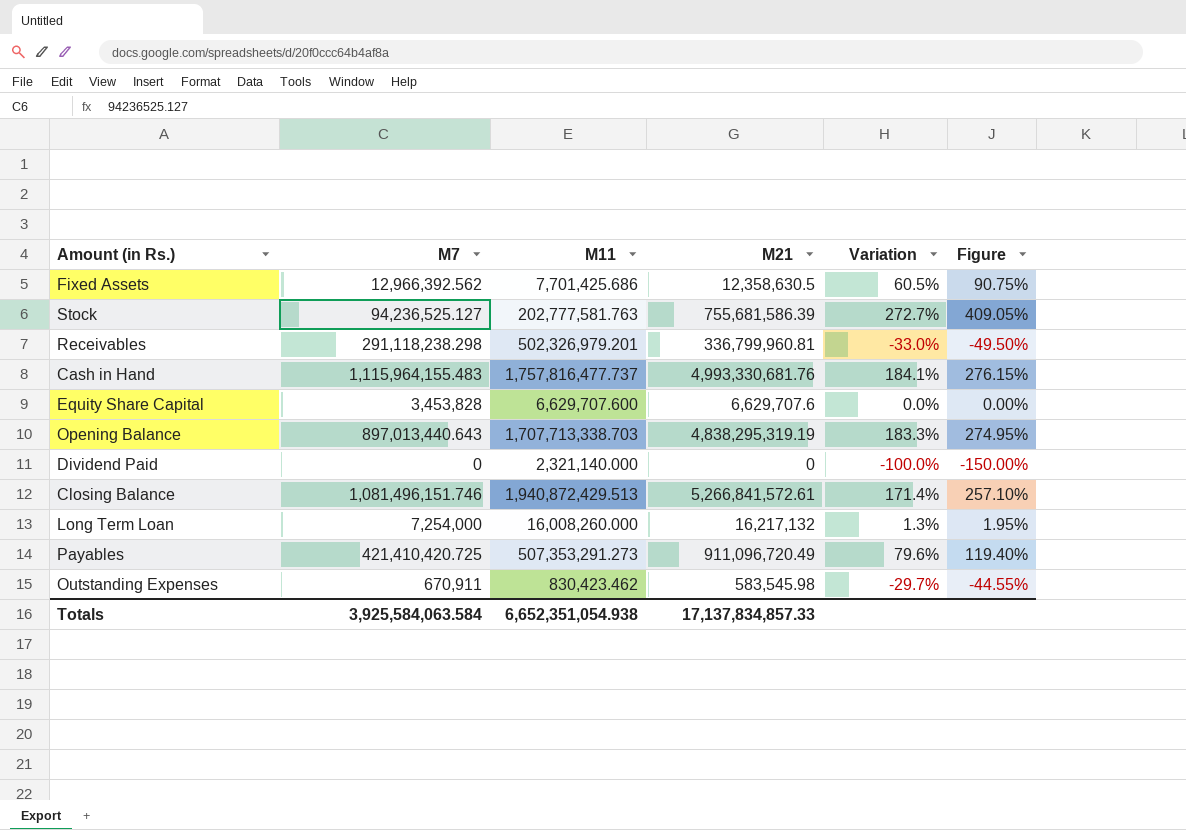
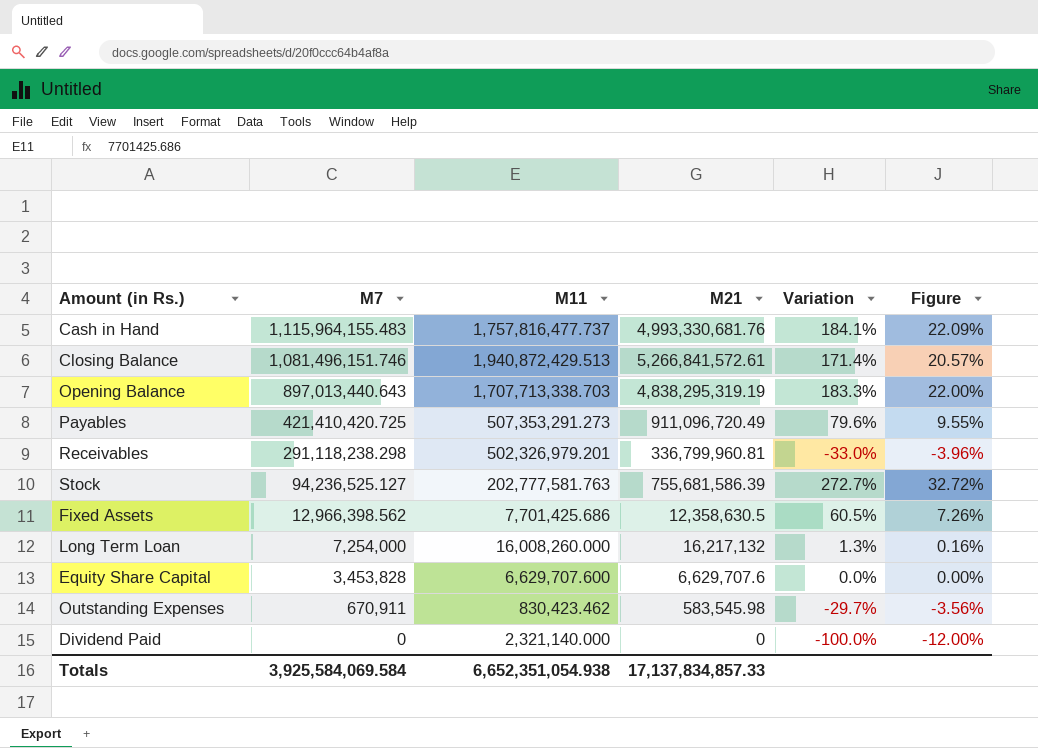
row order: none -> M7 descending
column Figure | formula: [Variation] * 1.5 -> [Variation] * 0.12
Fixed Assets | M7: 12,966,392.562 -> 12,966,398.562
Totals | M7: 3,925,584,063.584 -> 3,925,584,069.584

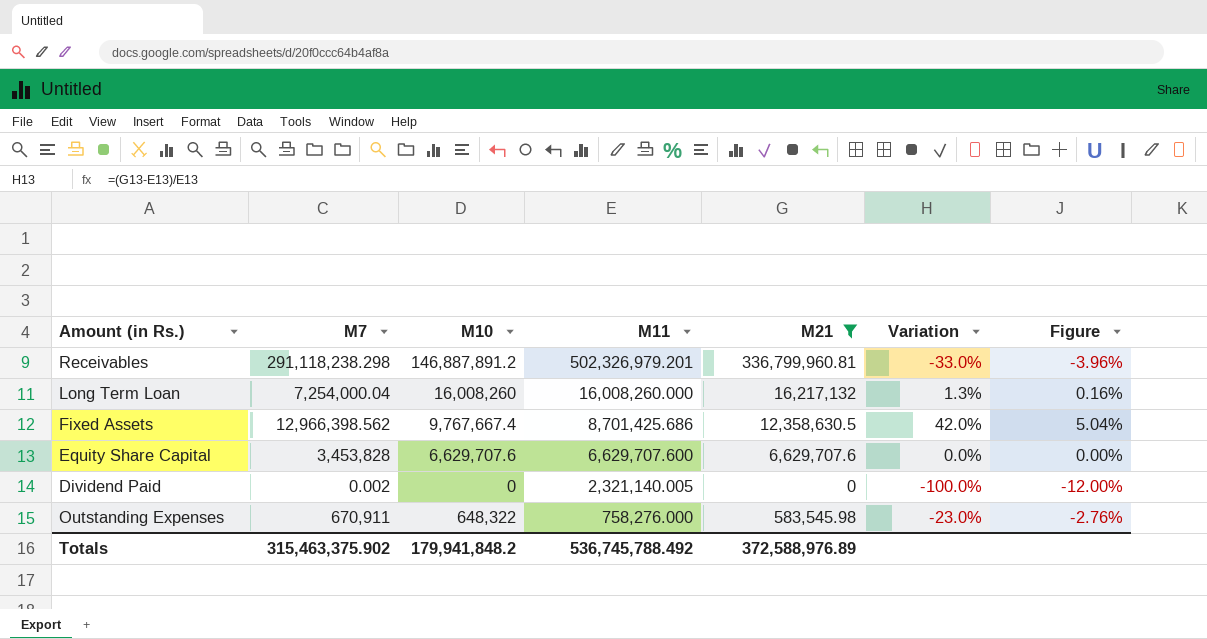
filter: none -> M21 <= 336,799,960.81
row order: M7 descending -> M11 descending
column M10 | position: none -> 3
Long Term Loan | M7: 7,254,000 -> 7,254,000.04
Fixed Assets | M11: 7,701,425.686 -> 8,701,425.686
Fixed Assets | Variation: 60.5% -> 42.0%
Fixed Assets | Figure: 7.26% -> 5.04%
Dividend Paid | M7: 0 -> 0.002
Dividend Paid | M11: 2,321,140.000 -> 2,321,140.005
Outstanding Expenses | M11: 830,423.462 -> 758,276.000
Outstanding Expenses | Variation: -29.7% -> -23.0%
Outstanding Expenses | Figure: -3.56% -> -2.76%
Totals | M7: 3,925,584,069.584 -> 315,463,375.902
Totals | M11: 6,652,351,054.938 -> 536,745,788.492
Totals | M21: 17,137,834,857.33 -> 372,588,976.89

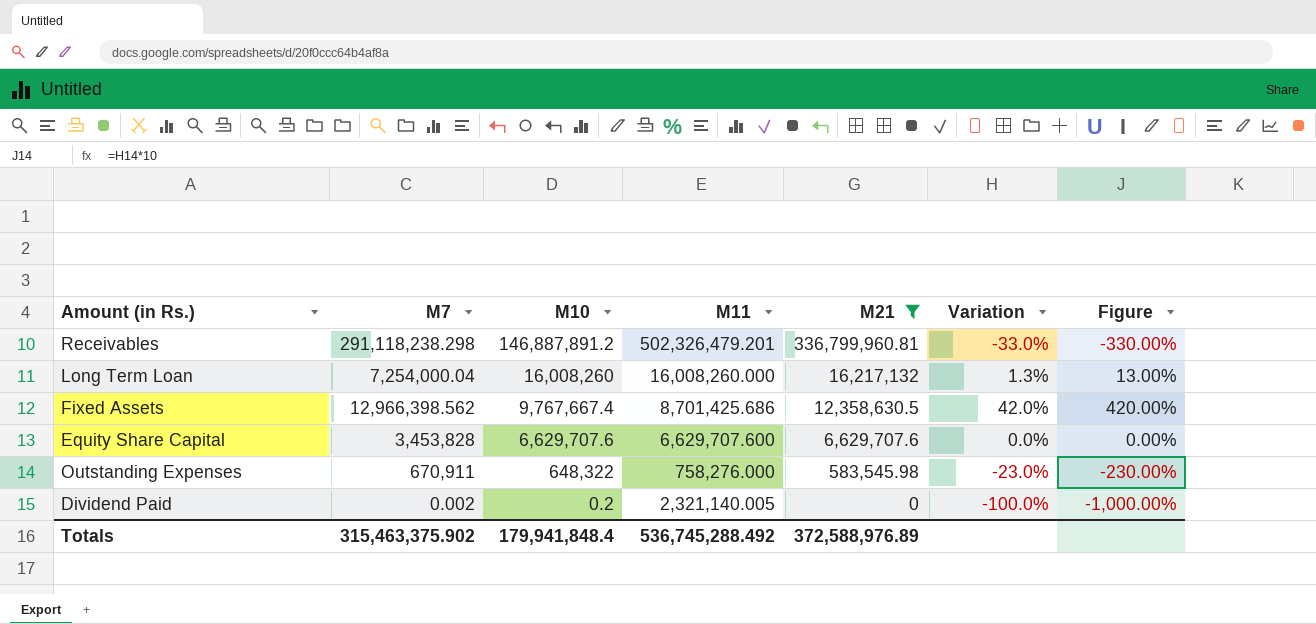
row order: M11 descending -> M10 descending
column Figure | formula: [Variation] * 0.12 -> [Variation] * 10
Receivables | M11: 502,326,979.201 -> 502,326,479.201
Dividend Paid | M10: 0 -> 0.2
Totals | M10: 179,941,848.2 -> 179,941,848.4
Totals | M11: 536,745,788.492 -> 536,745,288.492

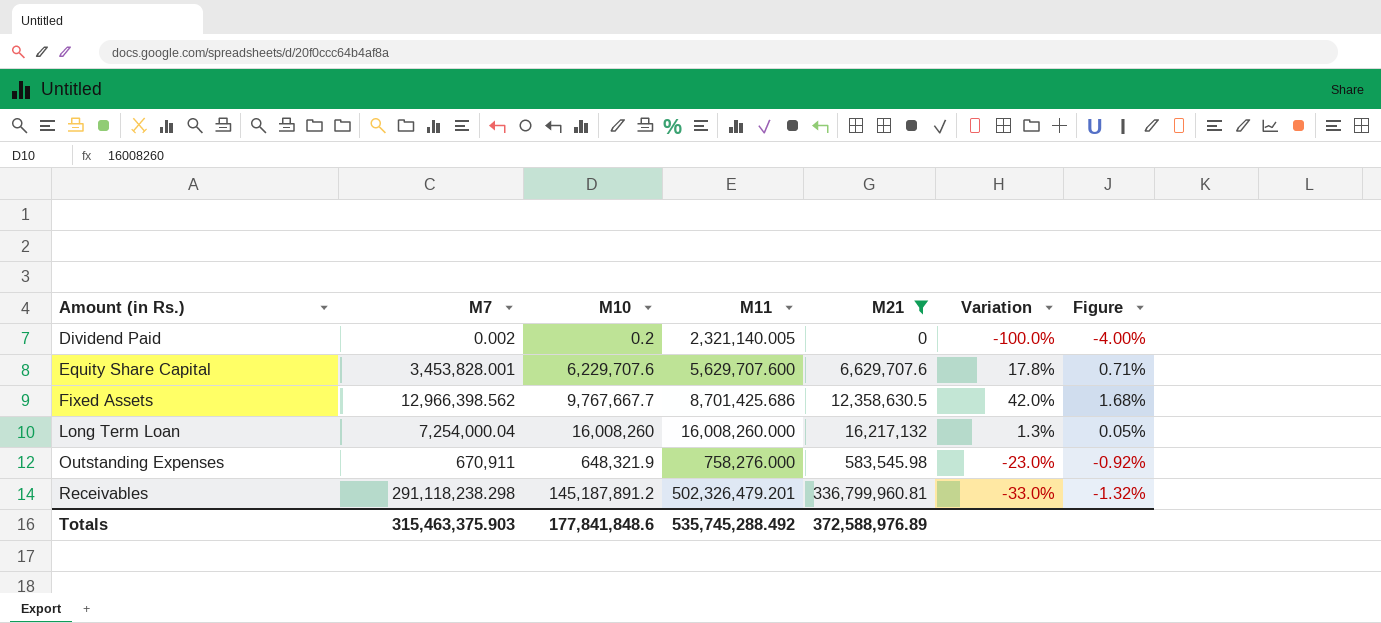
row order: M10 descending -> Amount (in Rs.) ascending
column Figure | formula: [Variation] * 10 -> [Variation] * 0.04
Equity Share Capital | M7: 3,453,828 -> 3,453,828.001
Equity Share Capital | M10: 6,629,707.6 -> 6,229,707.6
Equity Share Capital | M11: 6,629,707.600 -> 5,629,707.600
Equity Share Capital | Variation: 0.0% -> 17.8%
Fixed Assets | M10: 9,767,667.4 -> 9,767,667.7
Outstanding Expenses | M10: 648,322 -> 648,321.9
Receivables | M10: 146,887,891.2 -> 145,187,891.2
Totals | M7: 315,463,375.902 -> 315,463,375.903
Totals | M10: 179,941,848.4 -> 177,841,848.6
Totals | M11: 536,745,288.492 -> 535,745,288.492

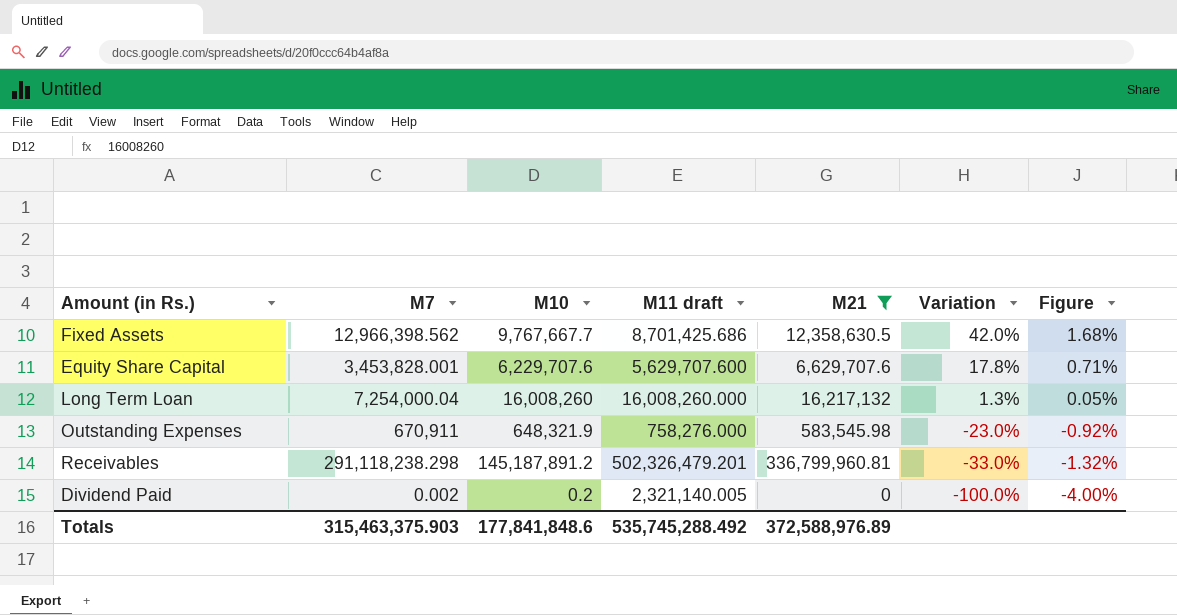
row order: Amount (in Rs.) ascending -> Variation descending
column name: M11 -> M11 draft

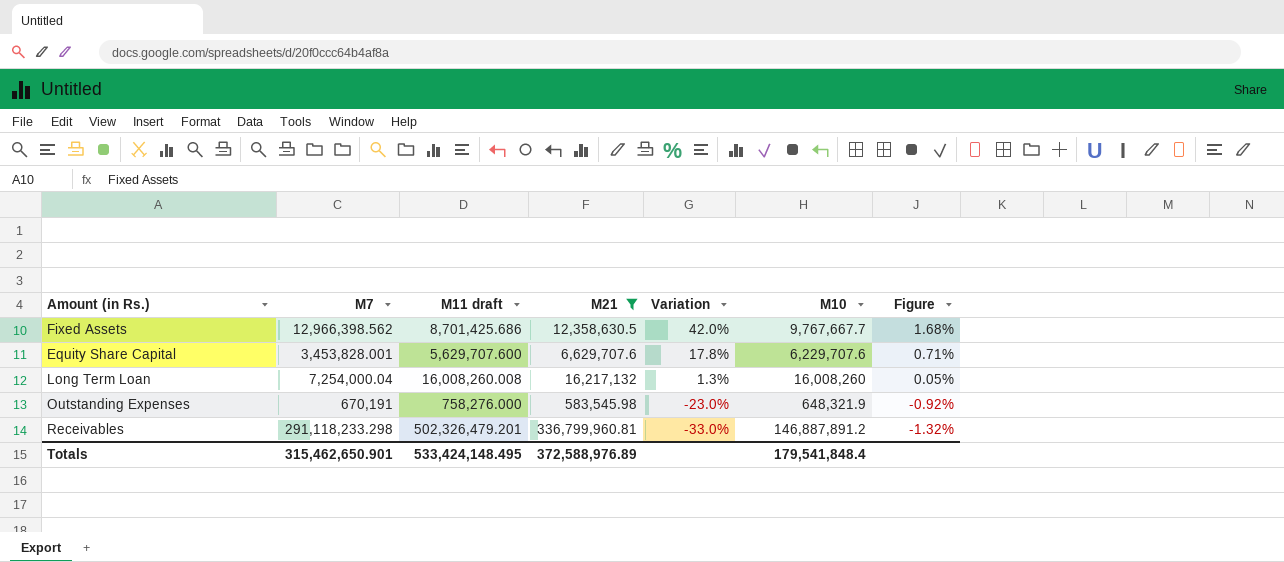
column M10 | position: 3 -> 6
row Dividend Paid: 0.002 | 0.2 | 2,321,140.005 | 0 | -100.0% | -4.00% -> none
Long Term Loan | M11 draft: 16,008,260.000 -> 16,008,260.008
Outstanding Expenses | M7: 670,911 -> 670,191
Receivables | M7: 291,118,238.298 -> 291,118,233.298
Receivables | M10: 145,187,891.2 -> 146,887,891.2
Totals | M7: 315,463,375.903 -> 315,462,650.901
Totals | M11 draft: 535,745,288.492 -> 533,424,148.495
Totals | M10: 177,841,848.6 -> 179,541,848.4

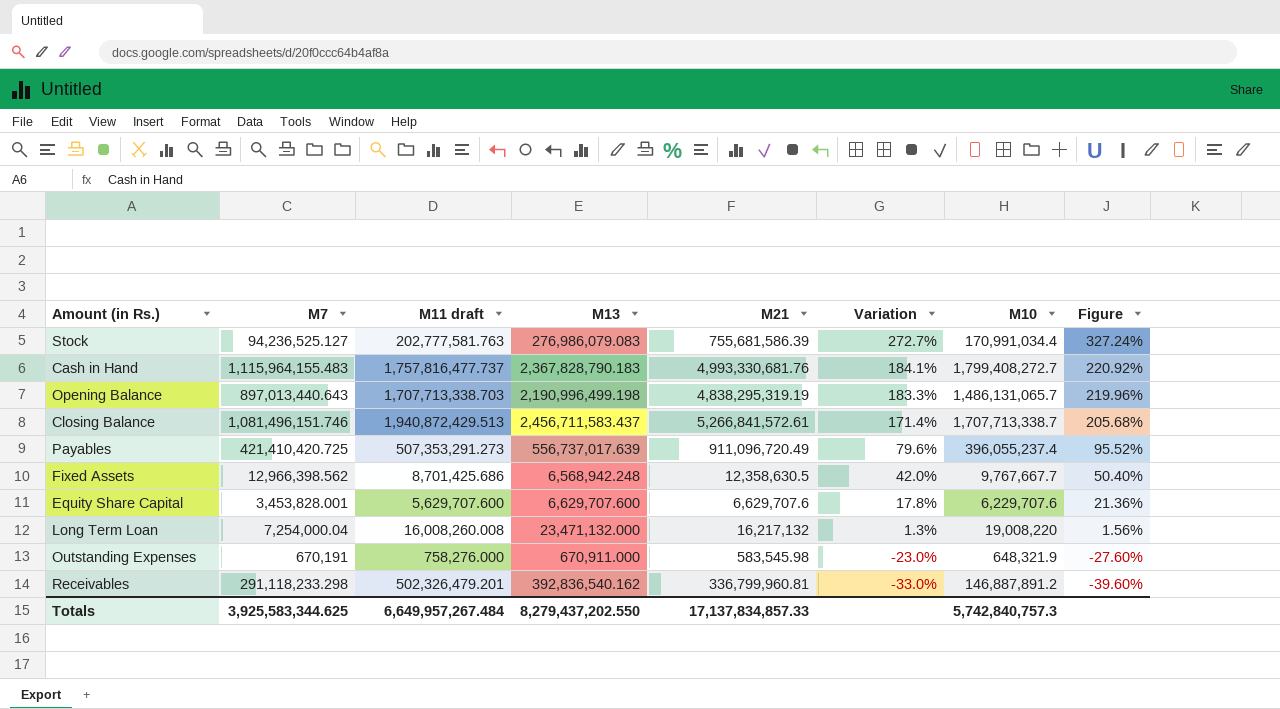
filter: M21 <= 336,799,960.81 -> none
column M13 | position: none -> 4
column Figure | formula: [Variation] * 0.04 -> [Variation] * 1.2
Long Term Loan | M10: 16,008,260 -> 19,008,220
Totals | M7: 315,462,650.901 -> 3,925,583,344.625
Totals | M11 draft: 533,424,148.495 -> 6,649,957,267.484
Totals | M21: 372,588,976.89 -> 17,137,834,857.33
Totals | M10: 179,541,848.4 -> 5,742,840,757.3

